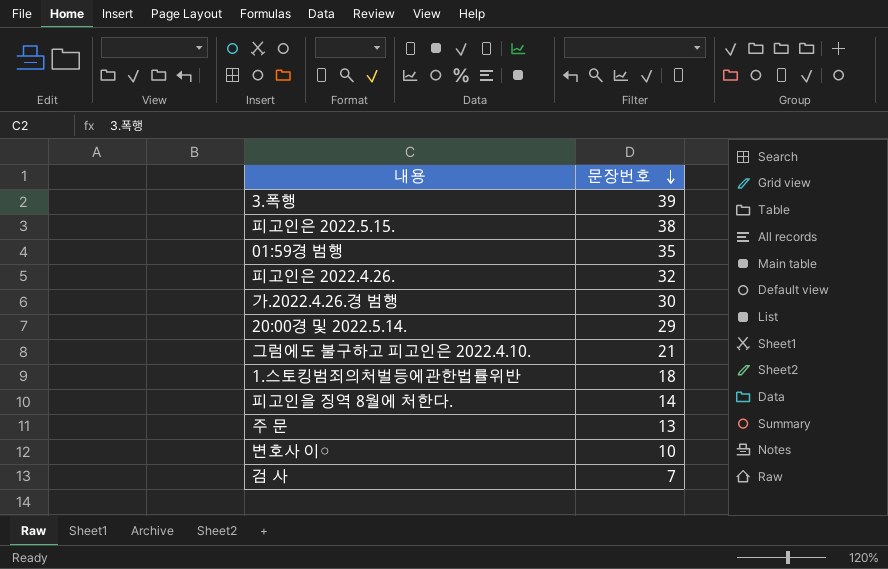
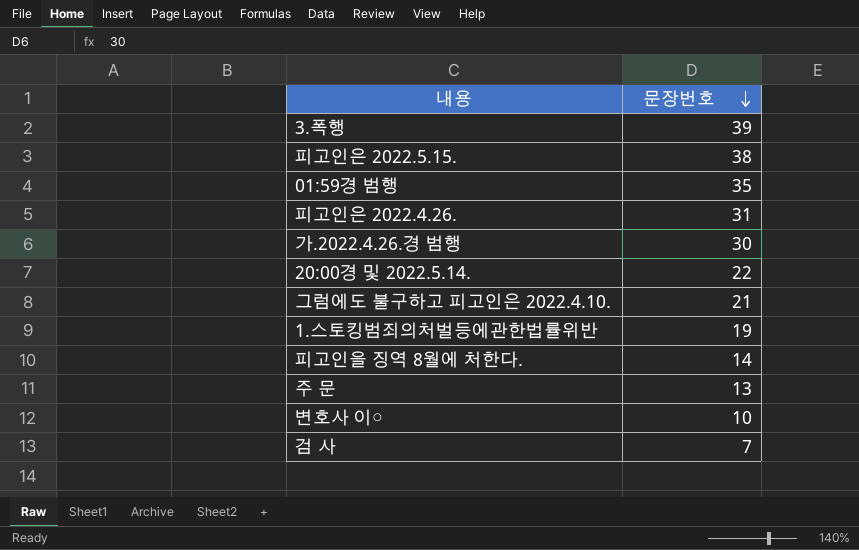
피고인은 2022.4.26. | 문장번호: 32 -> 31
20:00경 및 2022.5.14. | 문장번호: 29 -> 22
1.스토킹범죄의처벌등에관한법률위반 | 문장번호: 18 -> 19

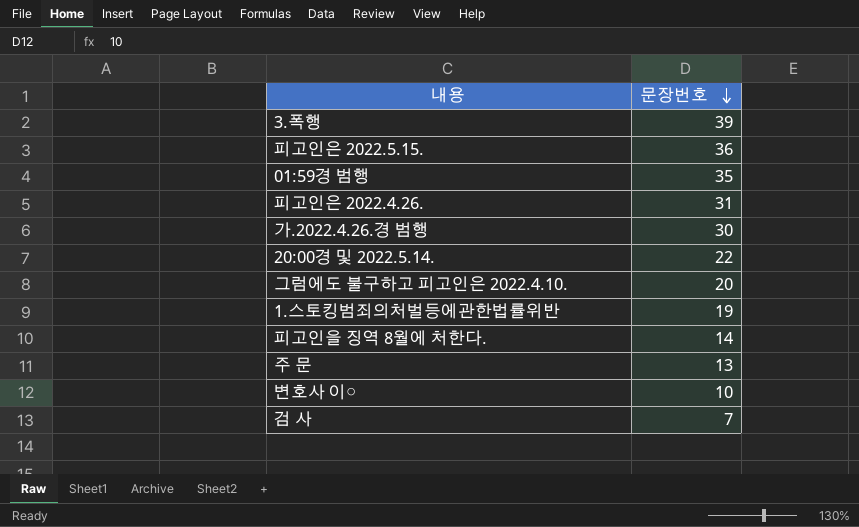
피고인은 2022.5.15. | 문장번호: 38 -> 36
그럼에도 불구하고 피고인은 2022.4.10. | 문장번호: 21 -> 20

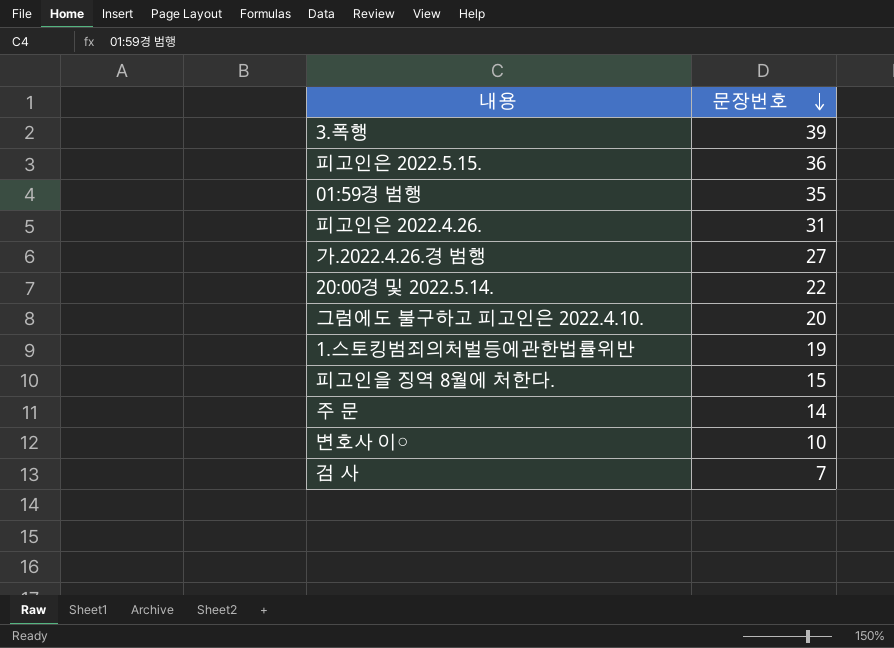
가.2022.4.26.경 범행 | 문장번호: 30 -> 27
피고인을 징역 8월에 처한다. | 문장번호: 14 -> 15
주 문 | 문장번호: 13 -> 14

